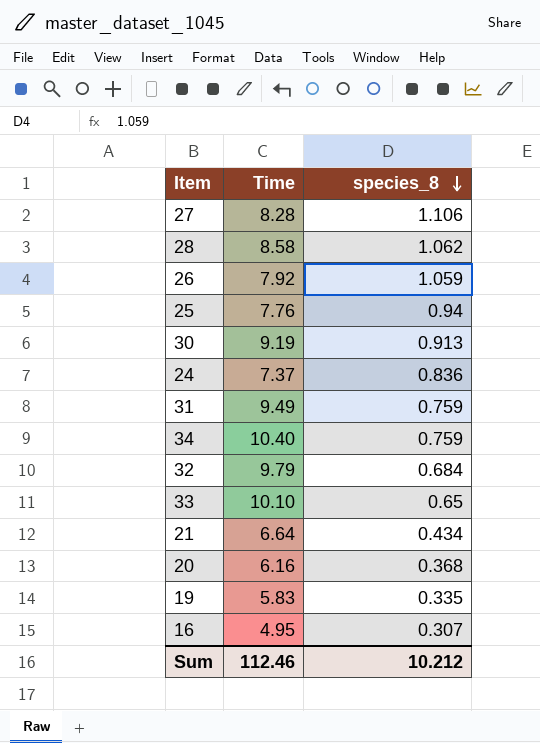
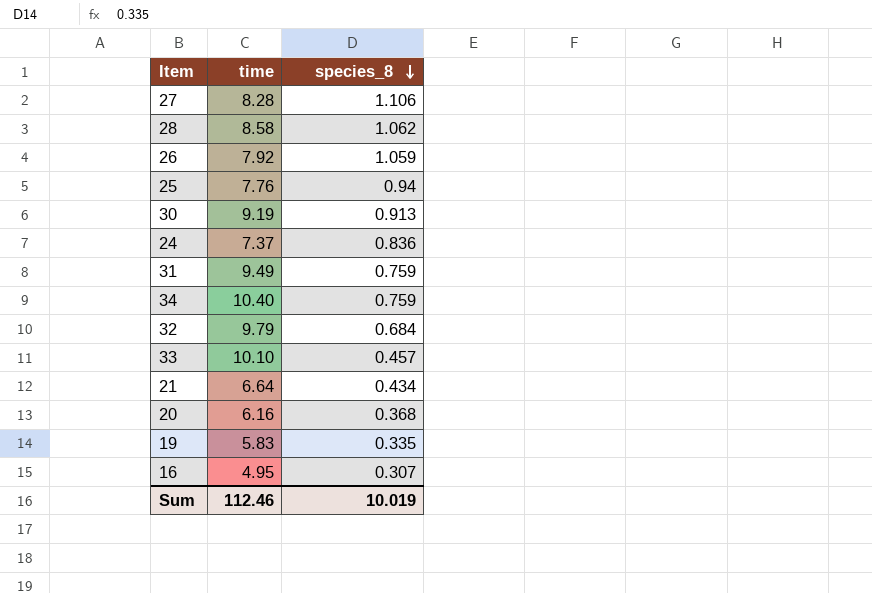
column name: Time -> time
33 | species_8: 0.65 -> 0.457
Sum | species_8: 10.212 -> 10.019

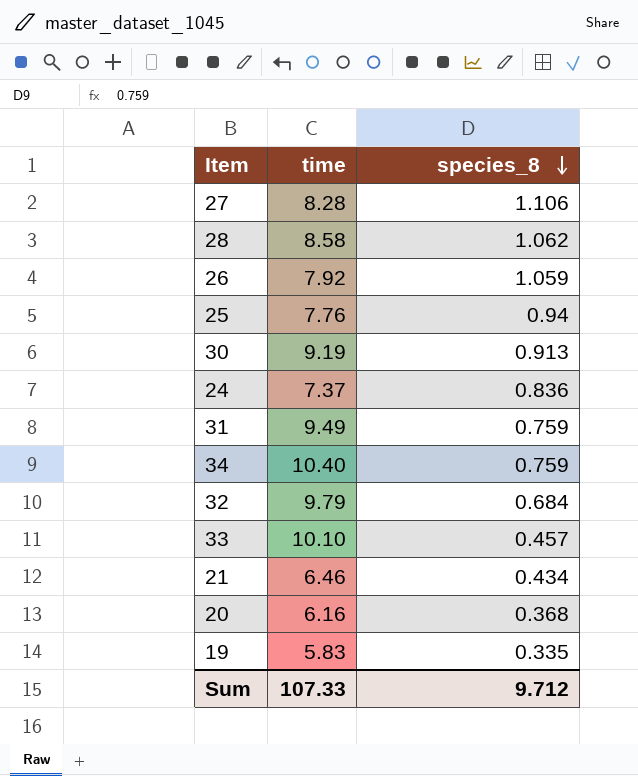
row 16: 4.95 | 0.307 -> none
21 | time: 6.64 -> 6.46
Sum | time: 112.46 -> 107.33
Sum | species_8: 10.019 -> 9.712

